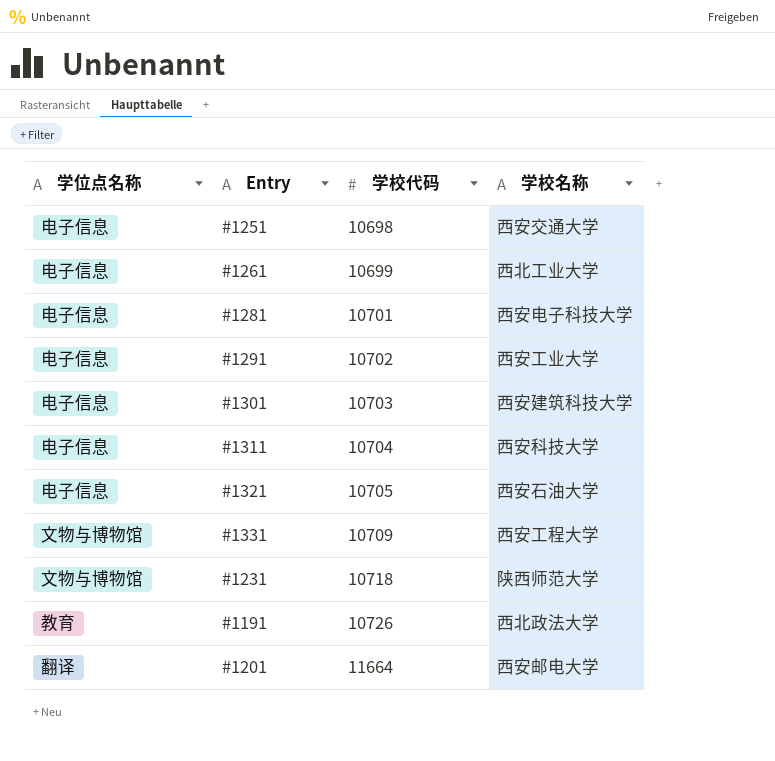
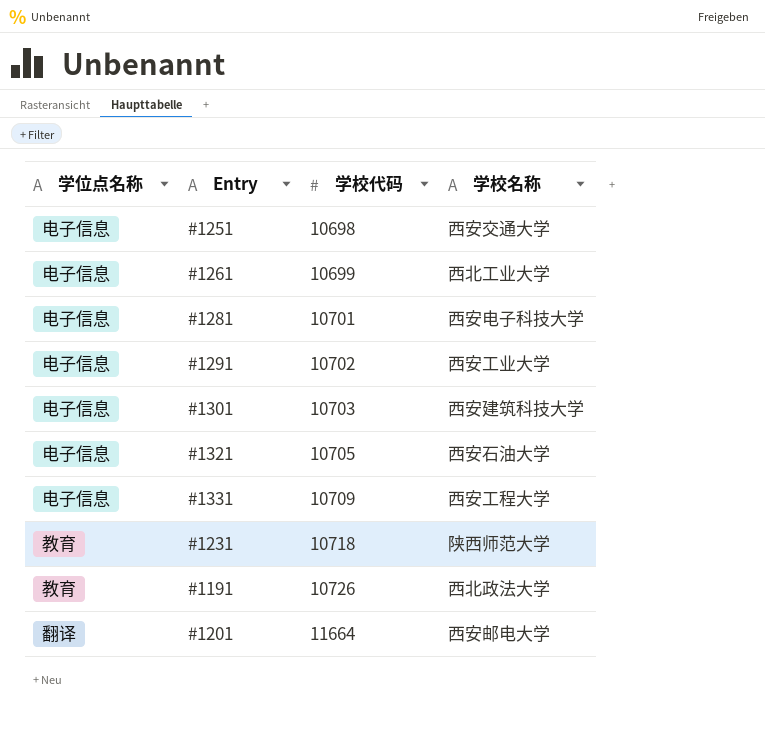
row #1311: 电子信息 | 10704 | 西安科技大学 -> none
#1331 | 学位点名称: 文物与博物馆 -> 电子信息
#1231 | 学位点名称: 文物与博物馆 -> 教育

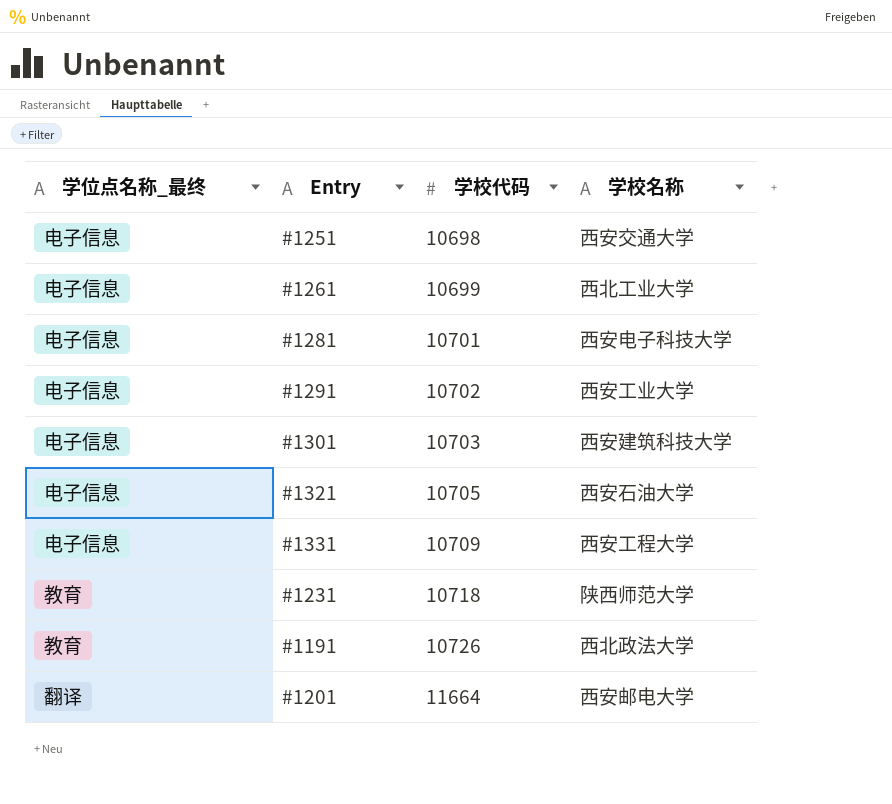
column name: 学位点名称 -> 学位点名称_最终

